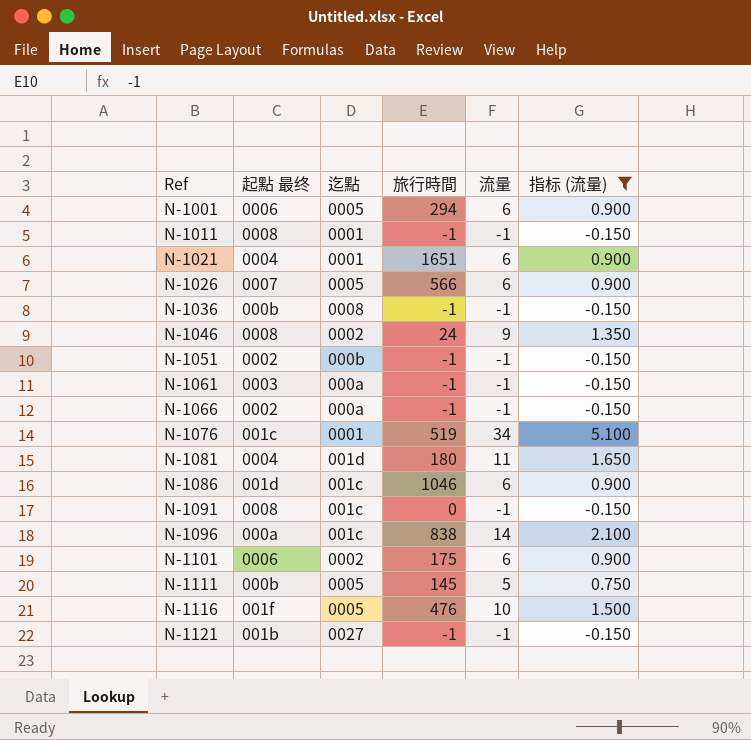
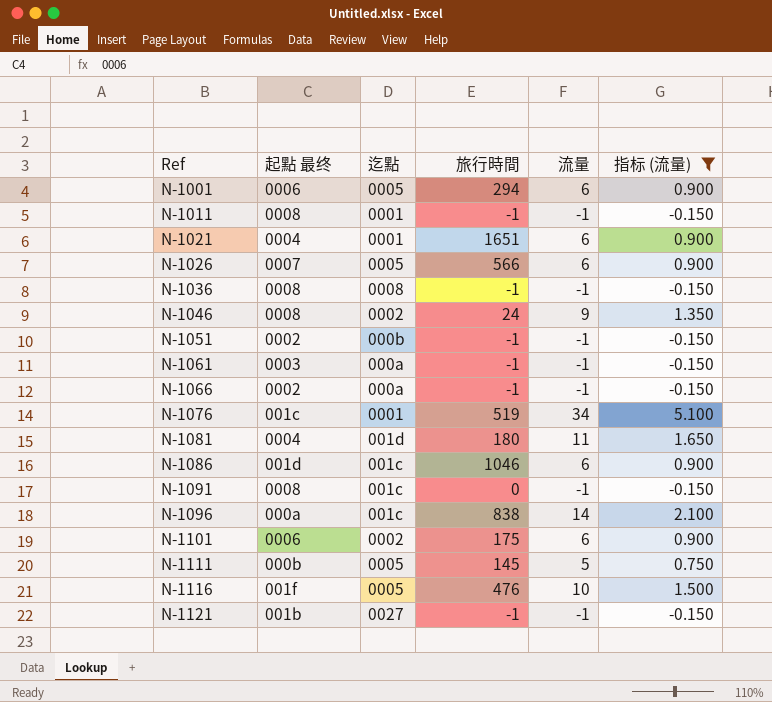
N-1036 | 起點 最终: 000b -> 0008

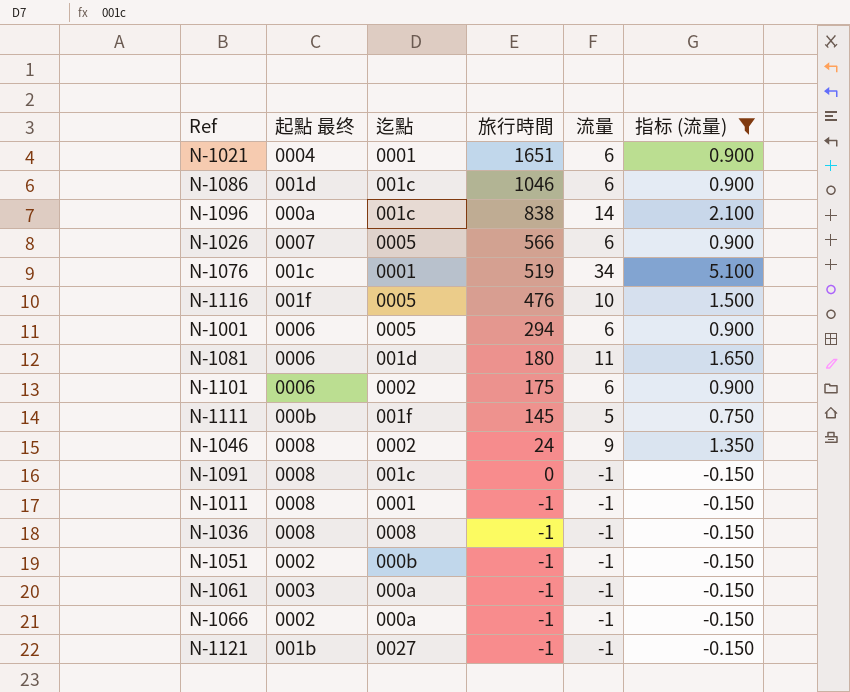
row order: Ref ascending -> 旅行時間 descending
N-1081 | 起點 最终: 0004 -> 0006
N-1111 | 迄點: 0005 -> 001f

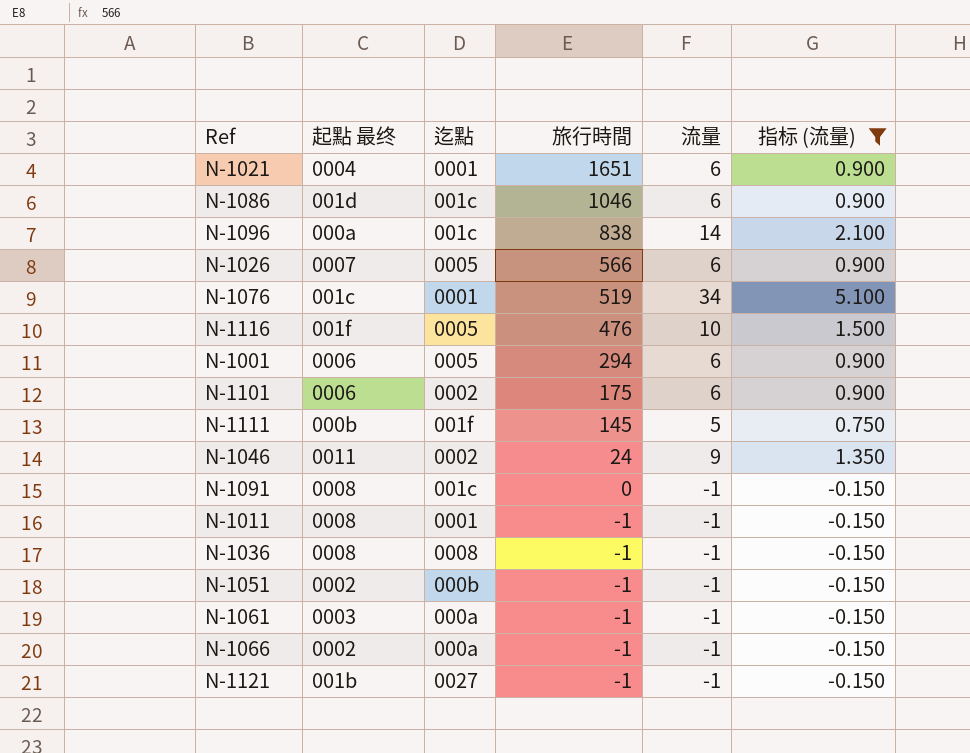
row N-1081: 0006 | 001d | 180 | 11 | 1.650 -> none
N-1046 | 起點 最终: 0008 -> 0011

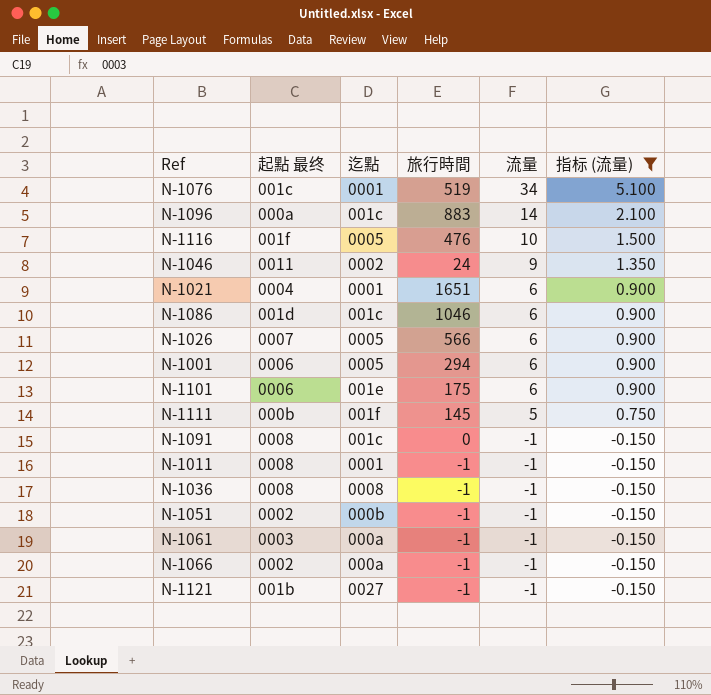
row order: 旅行時間 descending -> 流量 descending
N-1096 | 旅行時間: 838 -> 883
N-1101 | 迄點: 0002 -> 001e

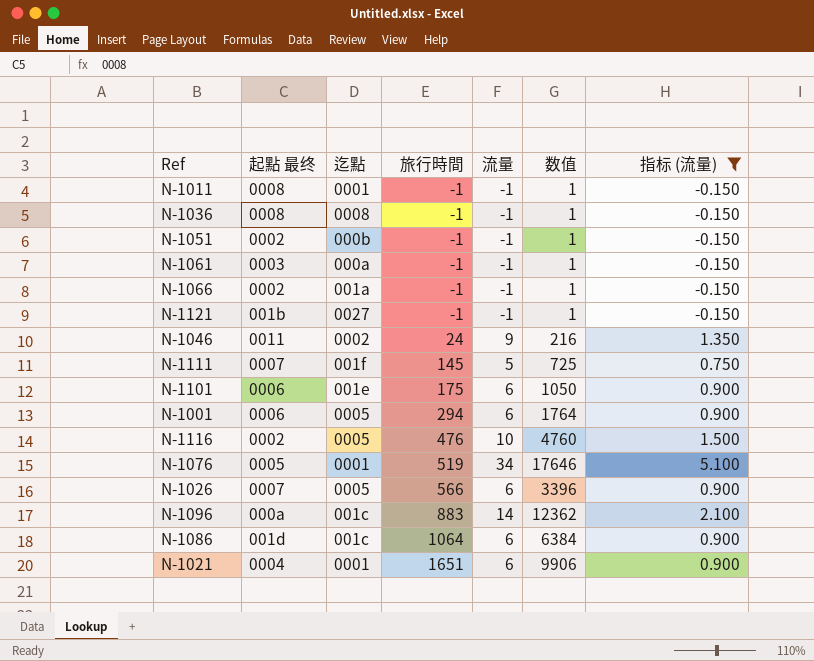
row order: 流量 descending -> 旅行時間 ascending
column 数值 | formula: none -> [旅行時間] * [流量]
row N-1091: 0008 | 001c | 0 | -1 | -0.150 -> none
N-1066 | 迄點: 000a -> 001a
N-1111 | 起點 最终: 000b -> 0007
N-1116 | 起點 最终: 001f -> 0002
N-1076 | 起點 最终: 001c -> 0005
N-1086 | 旅行時間: 1046 -> 1064

